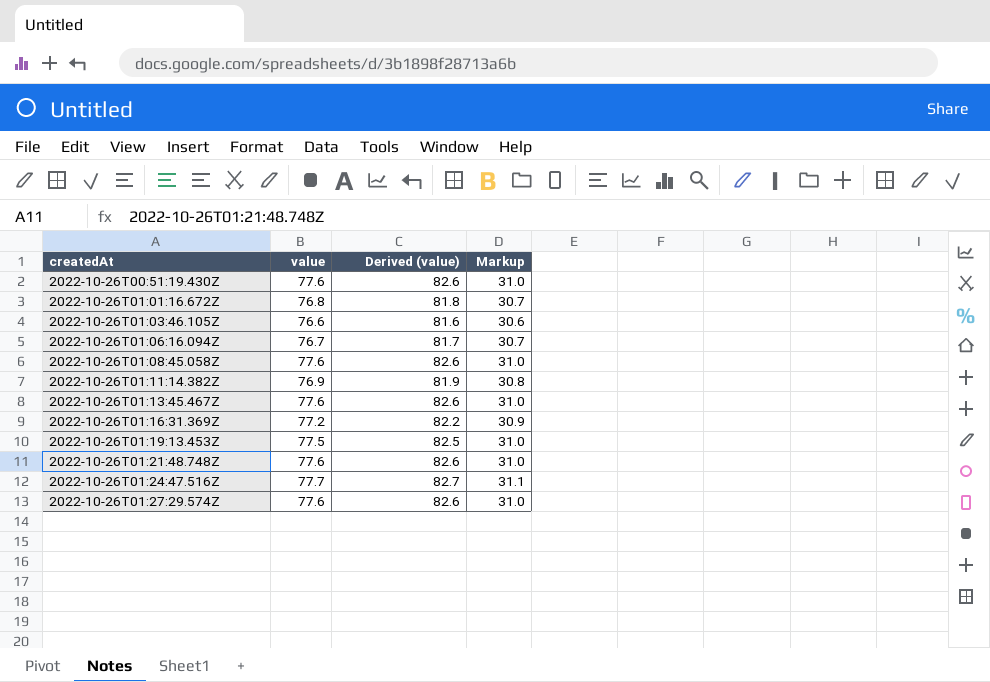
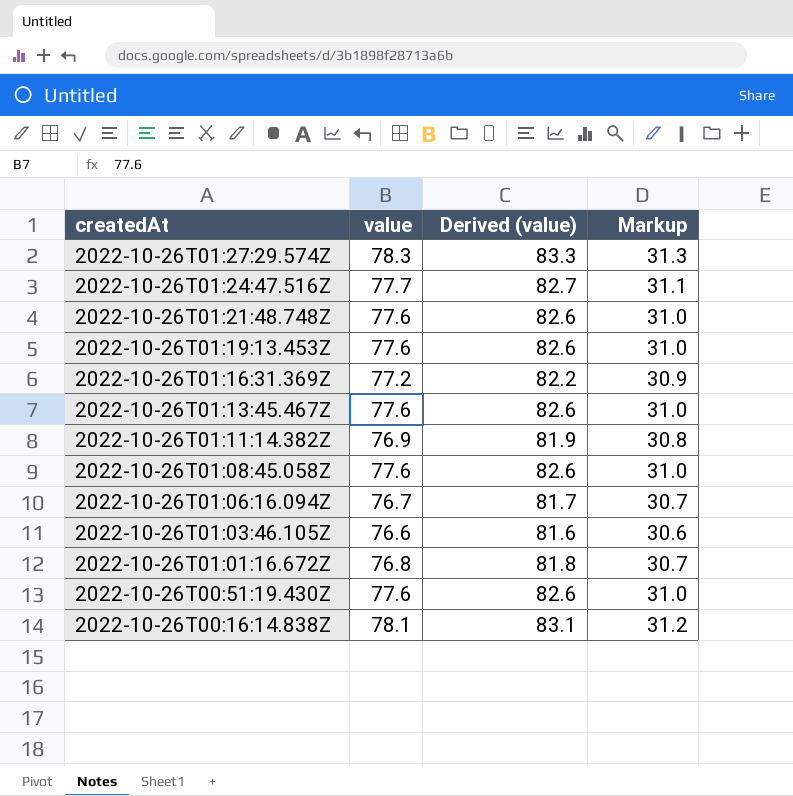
row order: createdAt ascending -> createdAt descending
2022-10-26T01:27:29.574Z | value: 77.6 -> 78.3
2022-10-26T01:27:29.574Z | Derived (value): 82.6 -> 83.3
2022-10-26T01:27:29.574Z | Markup: 31.0 -> 31.3
2022-10-26T01:19:13.453Z | value: 77.5 -> 77.6
2022-10-26T01:19:13.453Z | Derived (value): 82.5 -> 82.6
row 2022-10-26T00:16:14.838Z: none -> 78.1 | 83.1 | 31.2

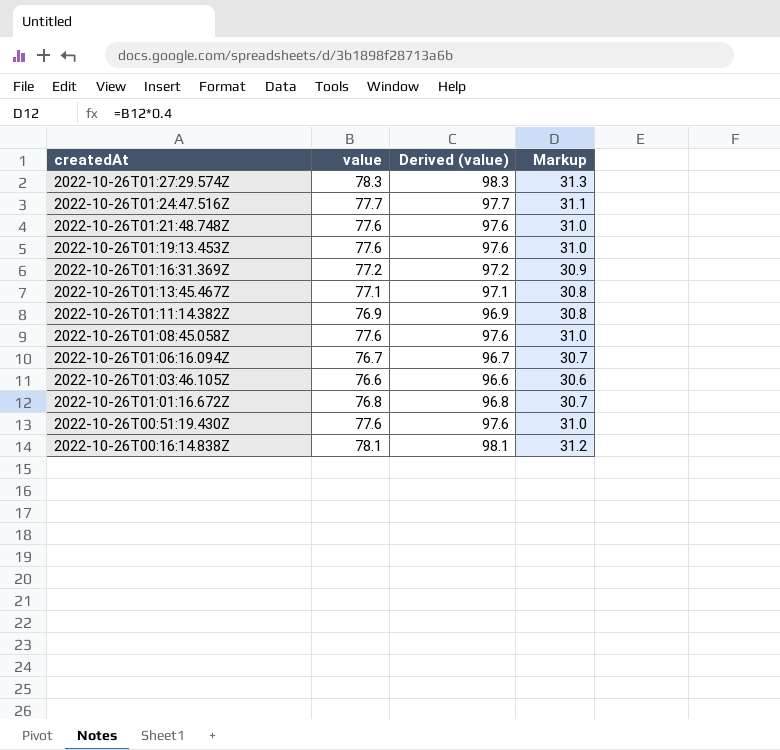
column Derived (value) | formula: [value] + 5 -> [value] + 20
2022-10-26T01:13:45.467Z | value: 77.6 -> 77.1
2022-10-26T01:13:45.467Z | Markup: 31.0 -> 30.8

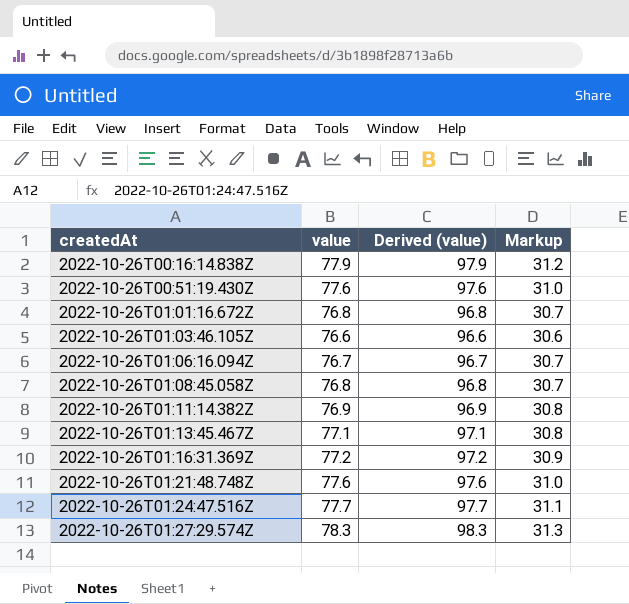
row order: createdAt descending -> createdAt ascending
row 2022-10-26T01:19:13.453Z: 77.6 | 97.6 | 31.0 -> none
2022-10-26T00:16:14.838Z | value: 78.1 -> 77.9
2022-10-26T00:16:14.838Z | Derived (value): 98.1 -> 97.9
2022-10-26T01:08:45.058Z | value: 77.6 -> 76.8
2022-10-26T01:08:45.058Z | Derived (value): 97.6 -> 96.8
2022-10-26T01:08:45.058Z | Markup: 31.0 -> 30.7

